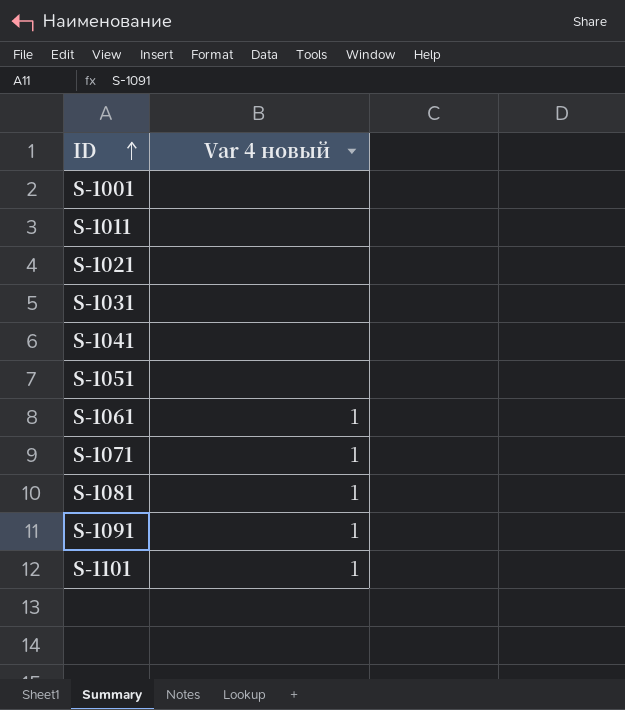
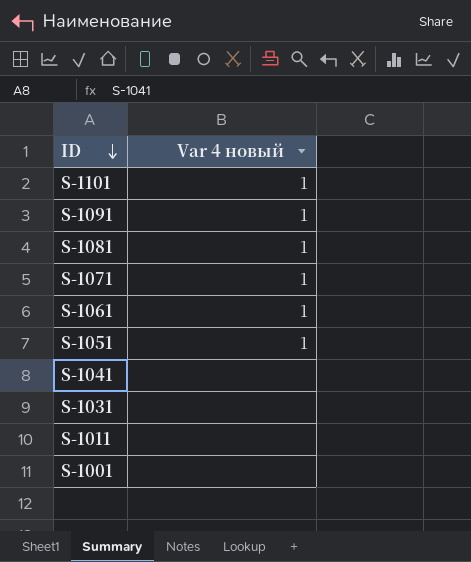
row order: ID ascending -> ID descending
row S-1021: none -> none
S-1051 | Var 4 новый: none -> 1

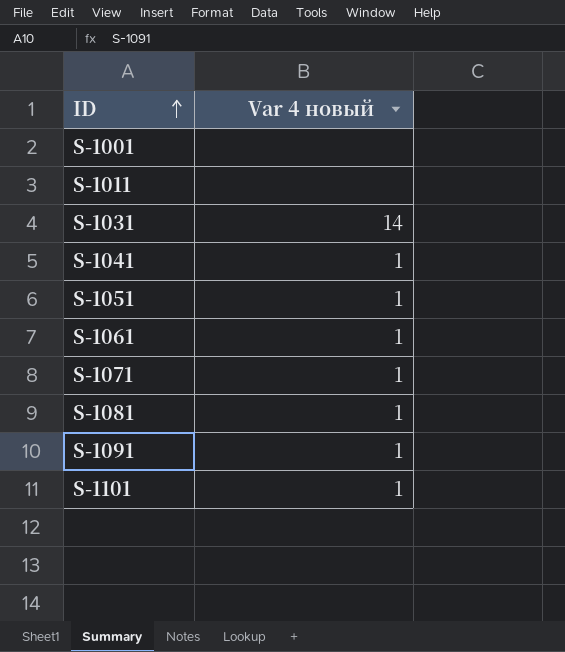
row order: ID descending -> ID ascending
S-1031 | Var 4 новый: none -> 14
S-1041 | Var 4 новый: none -> 1

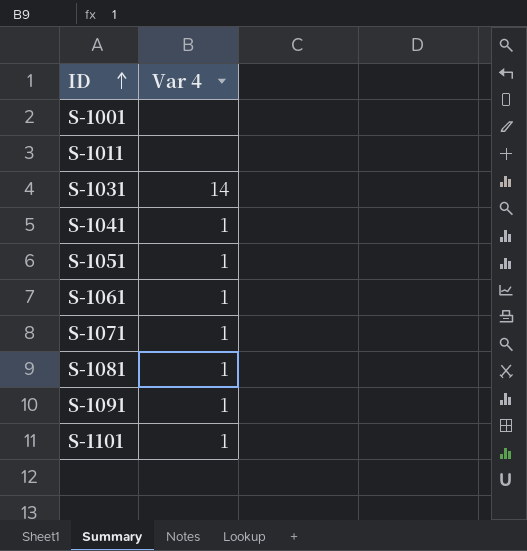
column name: Var 4 новый -> Var 4

